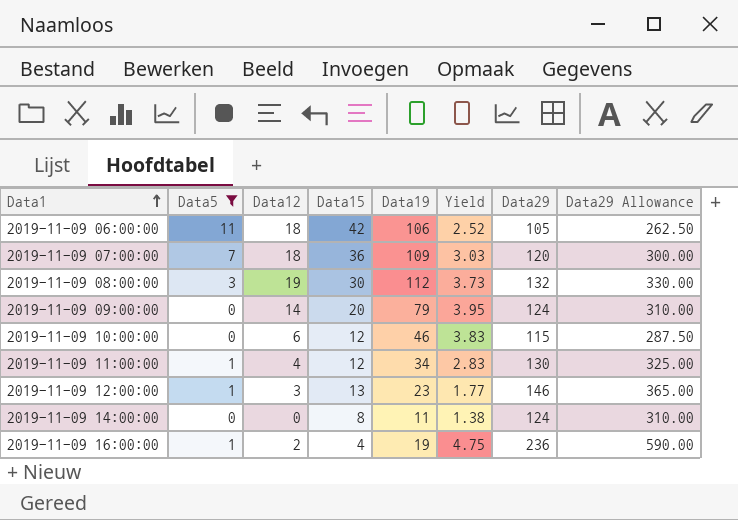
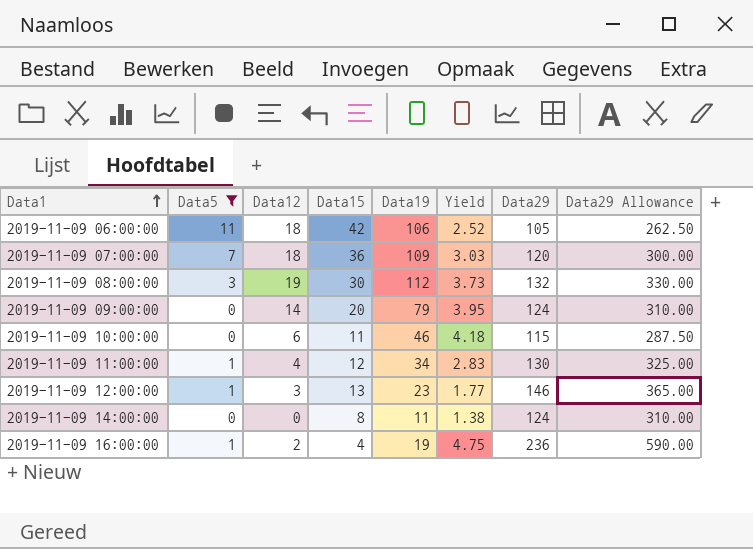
2019-11-09 10:00:00 | Data15: 12 -> 11
2019-11-09 10:00:00 | Yield: 3.83 -> 4.18

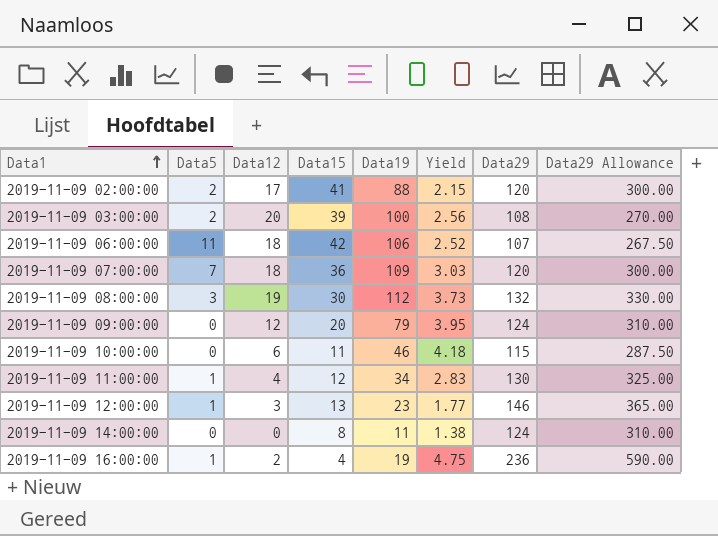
filter: Data5 != 2 -> none
2019-11-09 06:00:00 | Data29: 105 -> 107
2019-11-09 06:00:00 | Data29 Allowance: 262.50 -> 267.50
2019-11-09 09:00:00 | Data12: 14 -> 12

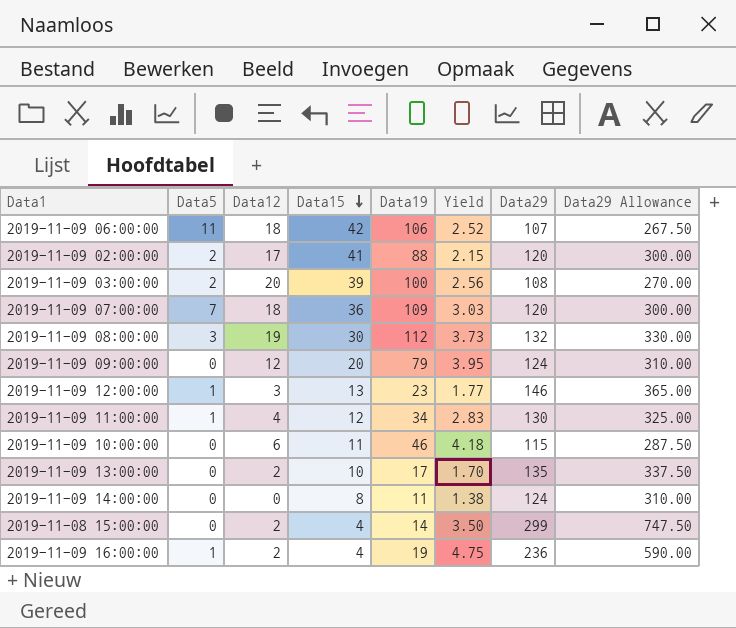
row order: Data1 ascending -> Data15 descending
row 2019-11-09 13:00:00: none -> 0 | 2 | 10 | 17 | 1.70 | 135 | 337.50
row 2019-11-08 15:00:00: none -> 0 | 2 | 4 | 14 | 3.50 | 299 | 747.50

